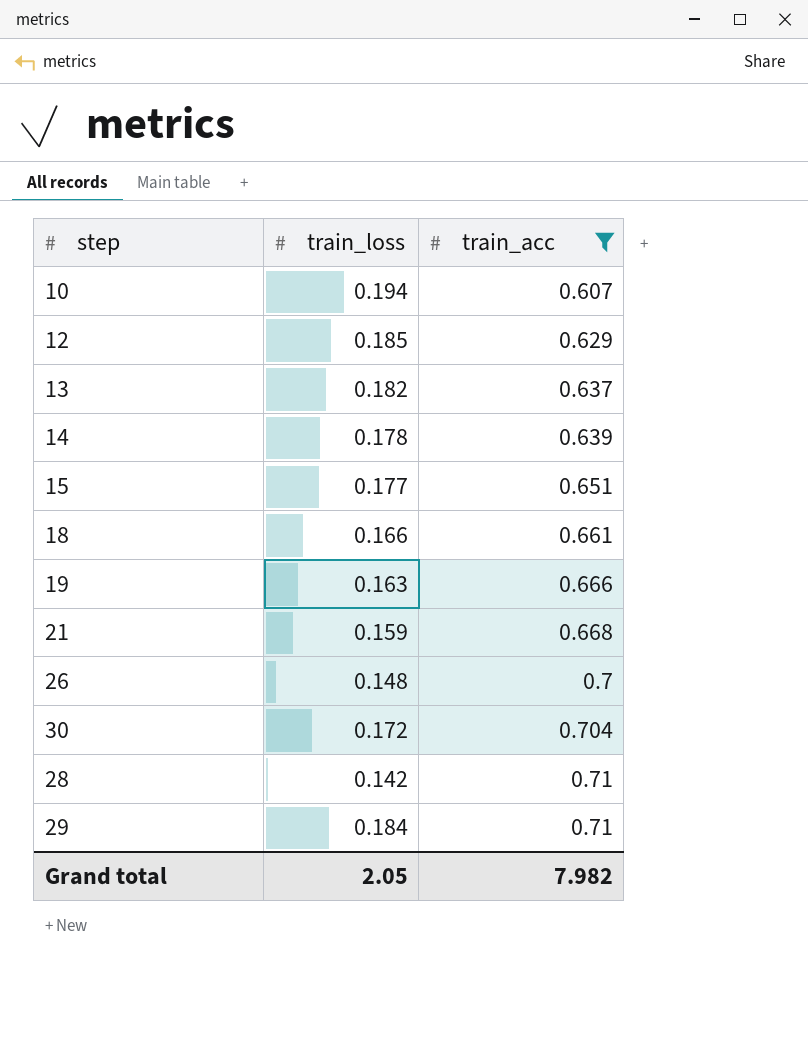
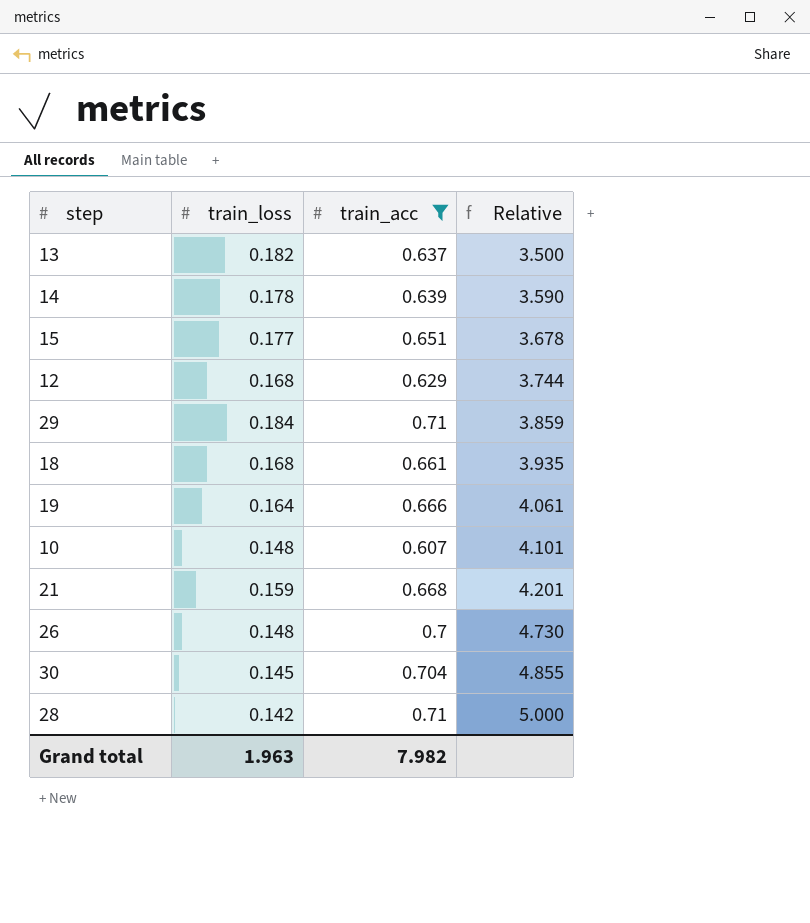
row order: train_acc ascending -> Relative ascending
column Relative | formula: none -> [train_acc] / [train_loss]
12 | train_loss: 0.185 -> 0.168
18 | train_loss: 0.166 -> 0.168
19 | train_loss: 0.163 -> 0.164
10 | train_loss: 0.194 -> 0.148
30 | train_loss: 0.172 -> 0.145
Grand total | train_loss: 2.05 -> 1.963

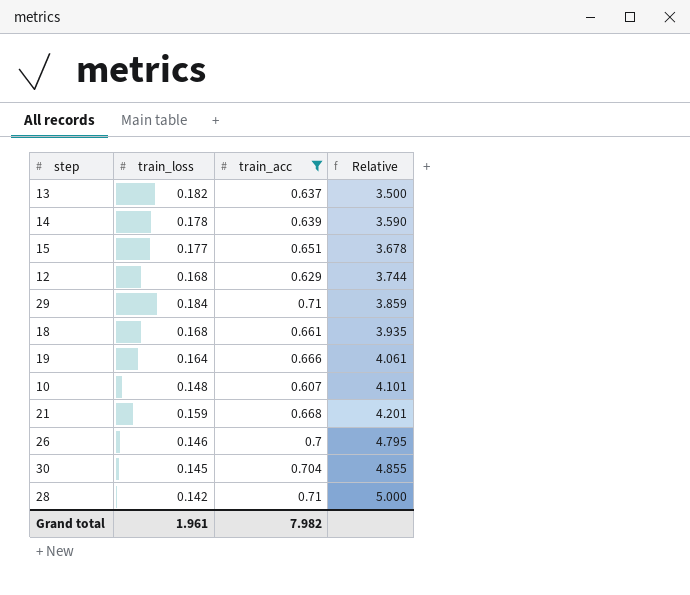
26 | train_loss: 0.148 -> 0.146
26 | Relative: 4.730 -> 4.795
Grand total | train_loss: 1.963 -> 1.961

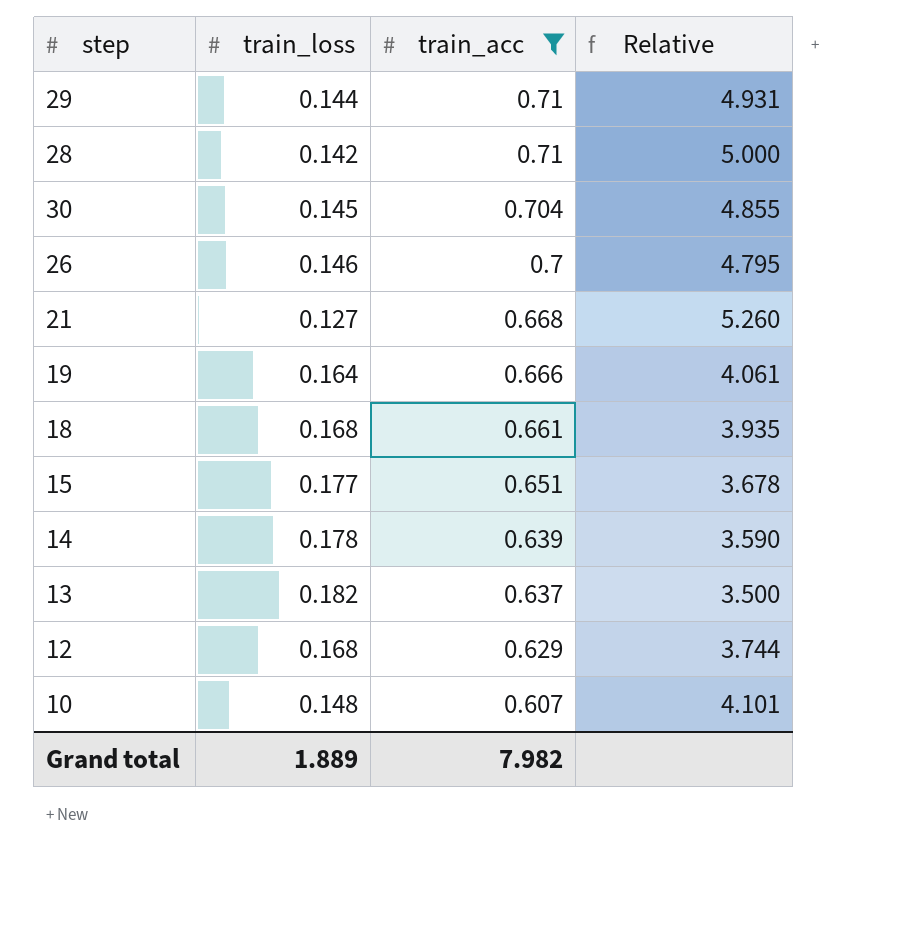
row order: Relative ascending -> train_acc descending
29 | train_loss: 0.184 -> 0.144
29 | Relative: 3.859 -> 4.931
21 | train_loss: 0.159 -> 0.127
21 | Relative: 4.201 -> 5.260
Grand total | train_loss: 1.961 -> 1.889

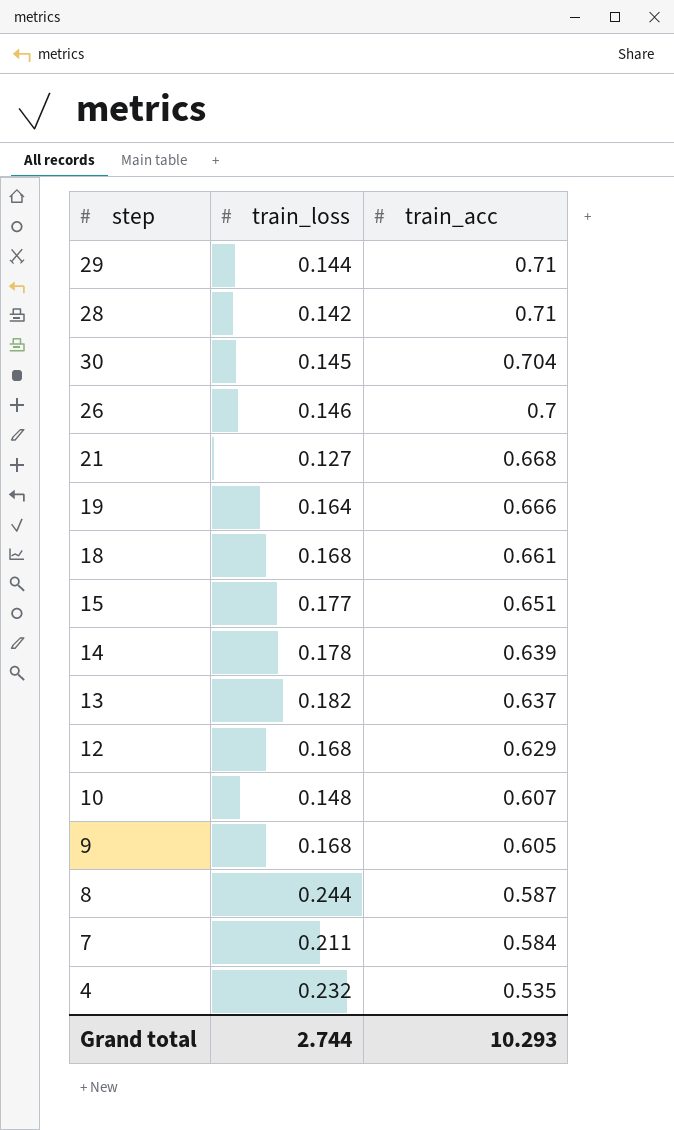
filter: train_acc >= 0.607 -> none
column Relative | formula: [train_acc] / [train_loss] -> none
Grand total | train_loss: 1.889 -> 2.744
Grand total | train_acc: 7.982 -> 10.293

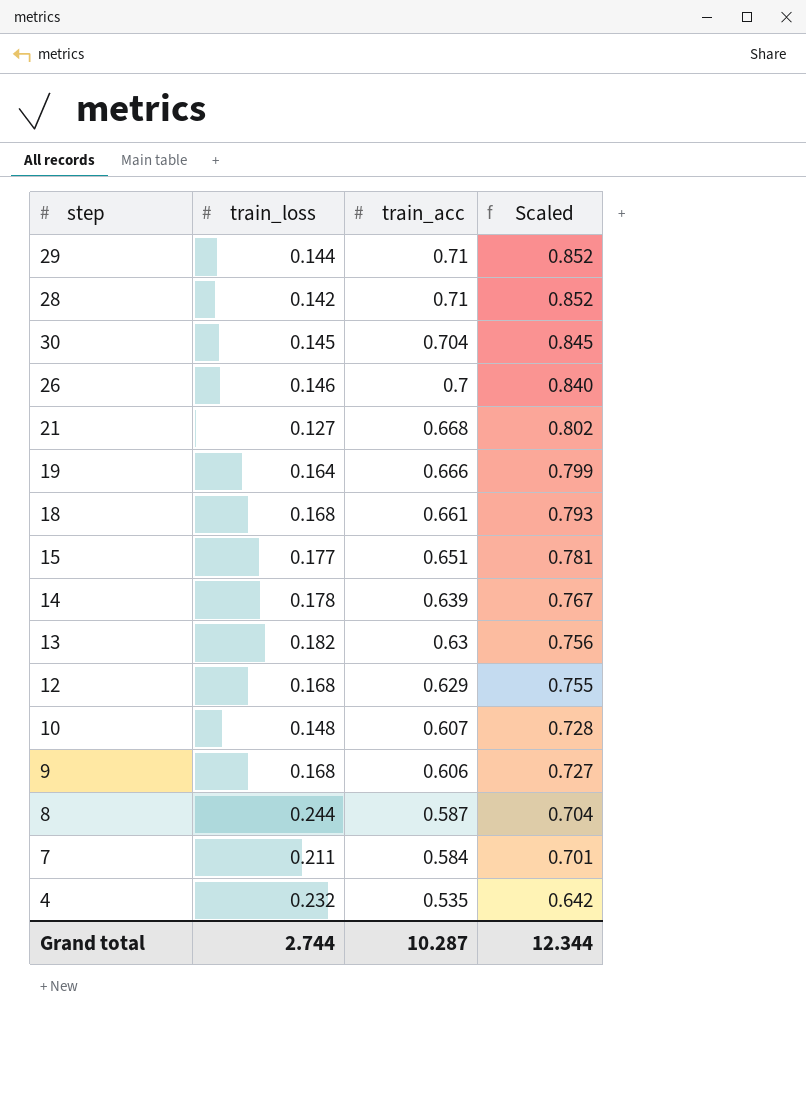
column Scaled | formula: none -> [train_acc] * 1.2
13 | train_acc: 0.637 -> 0.63
9 | train_acc: 0.605 -> 0.606
Grand total | train_acc: 10.293 -> 10.287

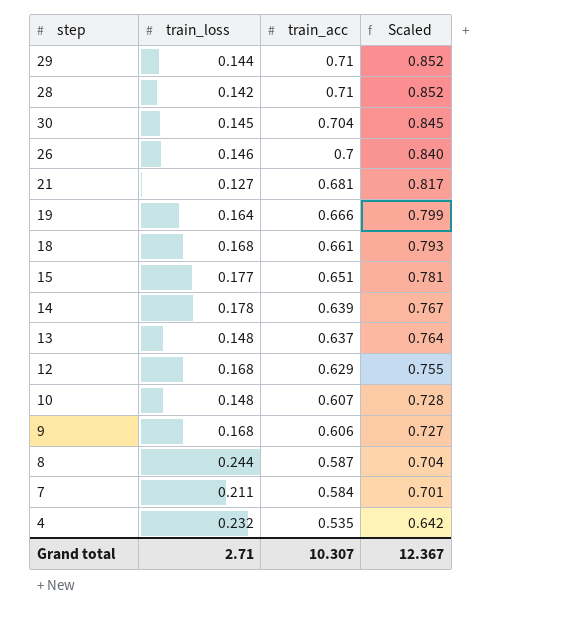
21 | train_acc: 0.668 -> 0.681
21 | Scaled: 0.802 -> 0.817
13 | train_loss: 0.182 -> 0.148
13 | train_acc: 0.63 -> 0.637
13 | Scaled: 0.756 -> 0.764
Grand total | train_loss: 2.744 -> 2.71
Grand total | train_acc: 10.287 -> 10.307
Grand total | Scaled: 12.344 -> 12.367

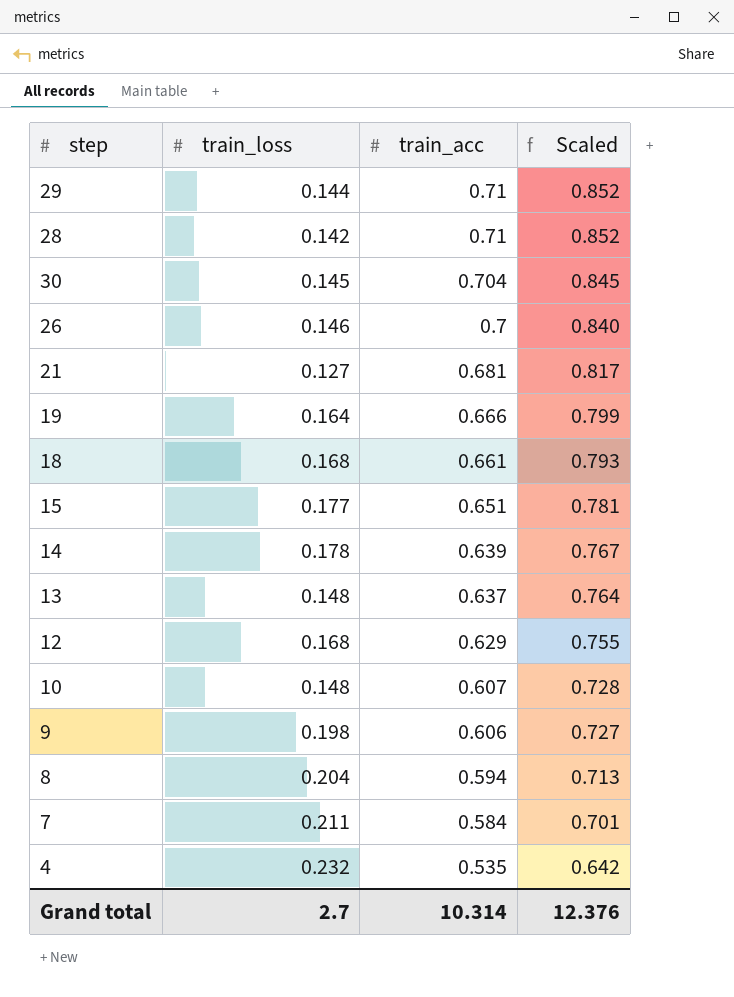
9 | train_loss: 0.168 -> 0.198
8 | train_loss: 0.244 -> 0.204
8 | train_acc: 0.587 -> 0.594
8 | Scaled: 0.704 -> 0.713
Grand total | train_loss: 2.71 -> 2.7
Grand total | train_acc: 10.307 -> 10.314
Grand total | Scaled: 12.367 -> 12.376

